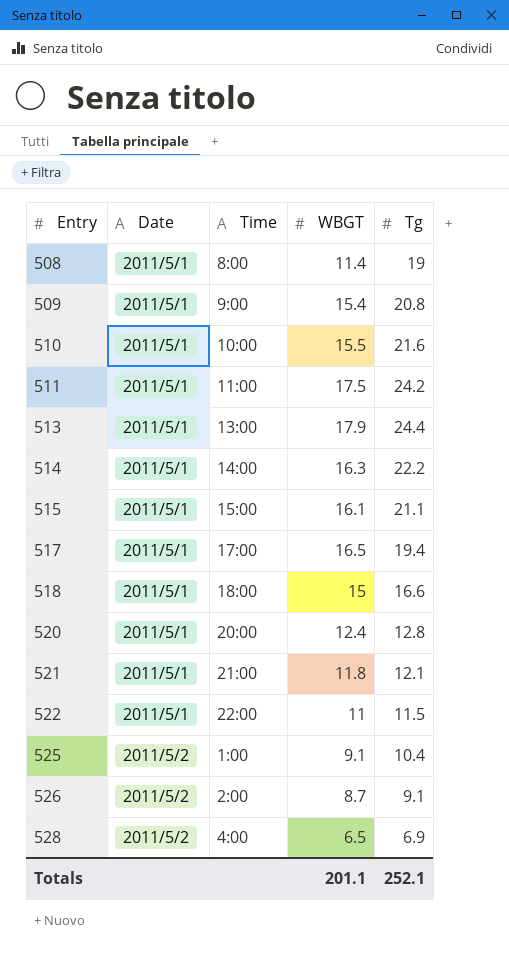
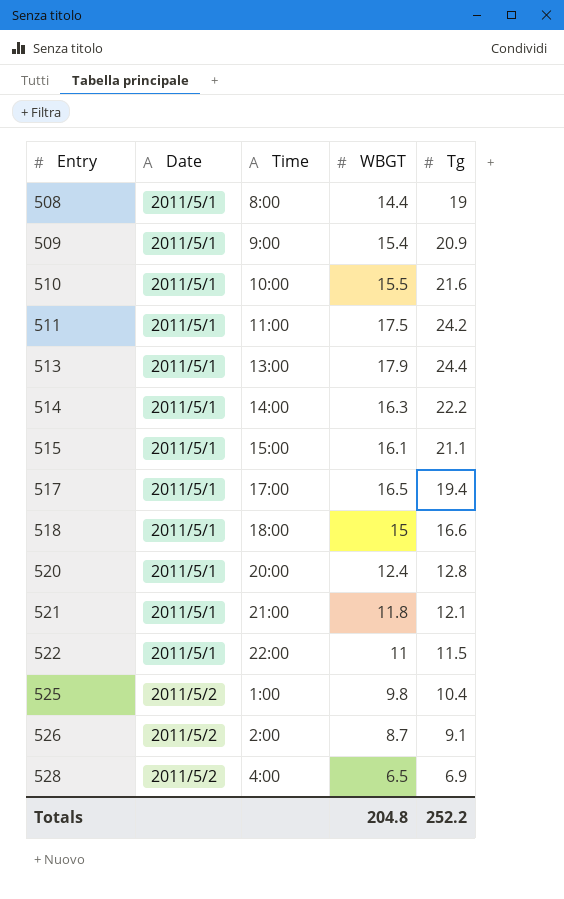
508 | WBGT: 11.4 -> 14.4
509 | Tg: 20.8 -> 20.9
525 | WBGT: 9.1 -> 9.8
Totals | WBGT: 201.1 -> 204.8
Totals | Tg: 252.1 -> 252.2

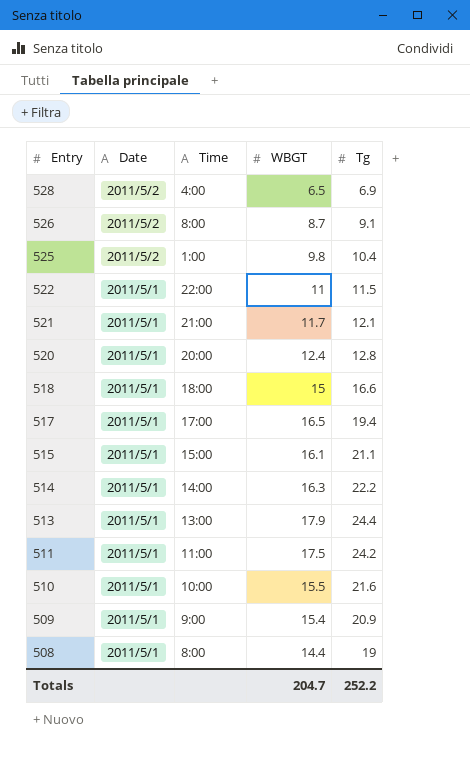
row order: Entry ascending -> Entry descending
526 | Time: 2:00 -> 8:00
521 | WBGT: 11.8 -> 11.7
Totals | WBGT: 204.8 -> 204.7

